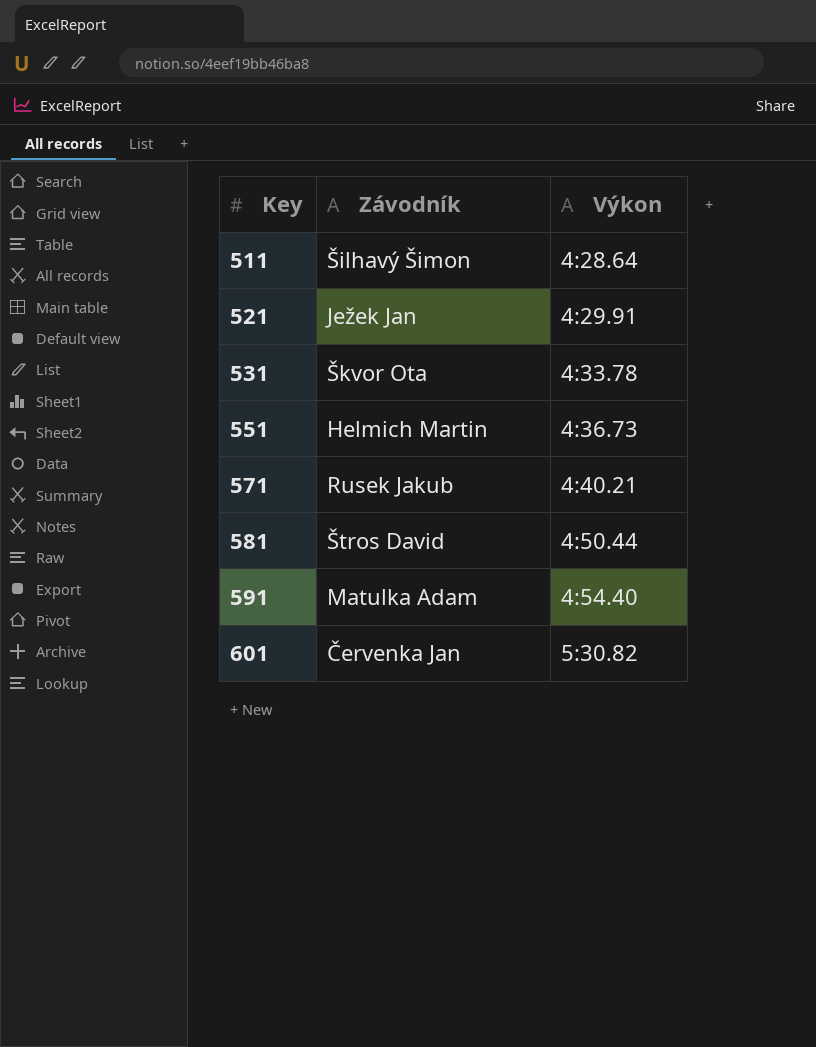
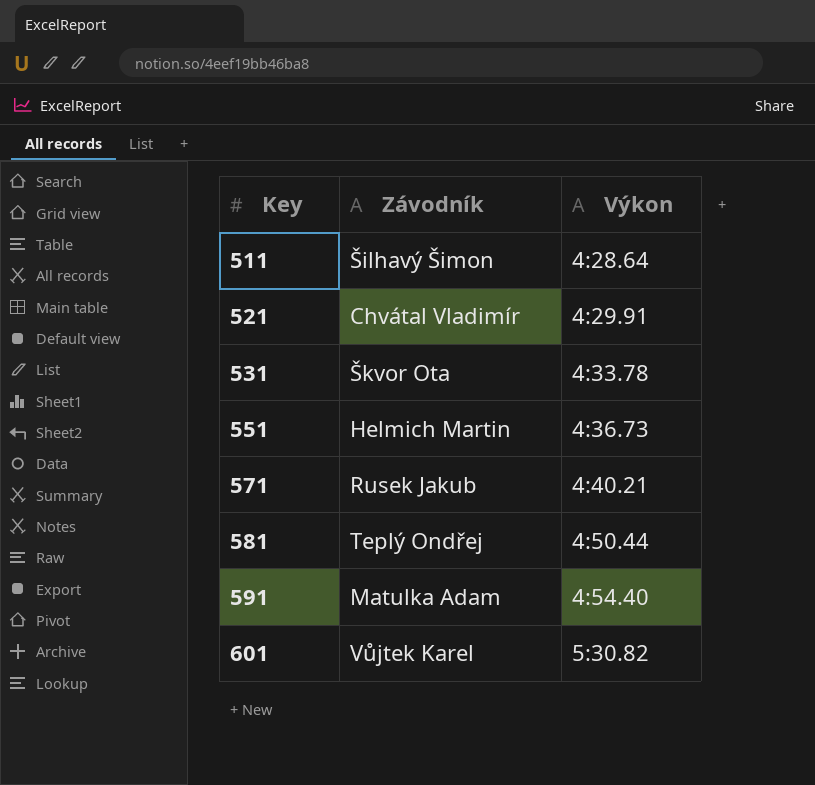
521 | Závodník: Ježek Jan -> Chvátal Vladimír
581 | Závodník: Štros David -> Teplý Ondřej
601 | Závodník: Červenka Jan -> Vůjtek Karel

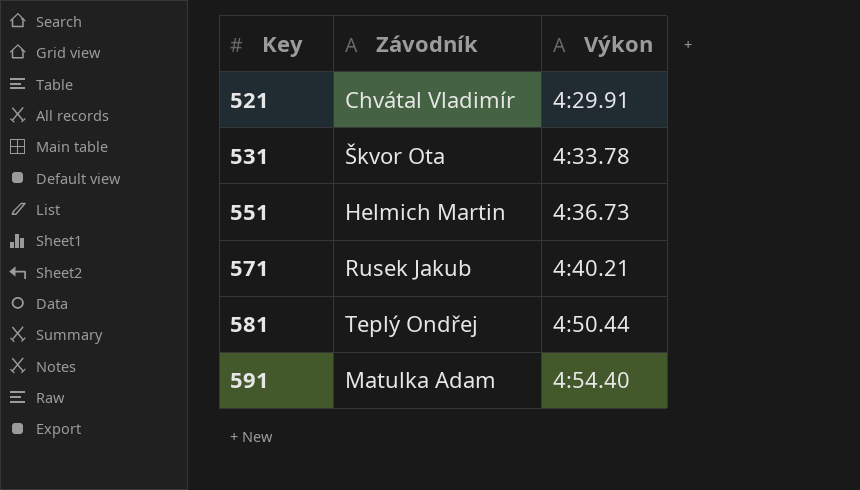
row 511: Šilhavý Šimon | 4:28.64 -> none
row 601: Vůjtek Karel | 5:30.82 -> none

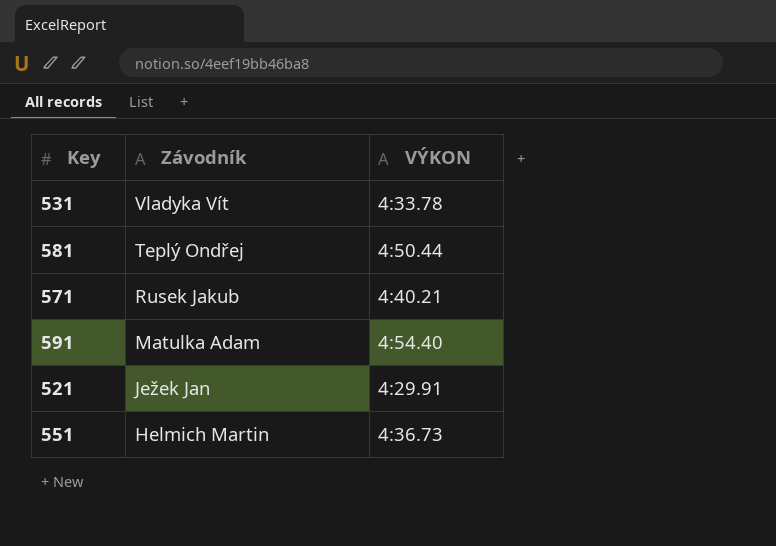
row order: Key ascending -> Závodník descending
column name: Výkon -> VÝKON
531 | Závodník: Škvor Ota -> Vladyka Vít
521 | Závodník: Chvátal Vladimír -> Ježek Jan

